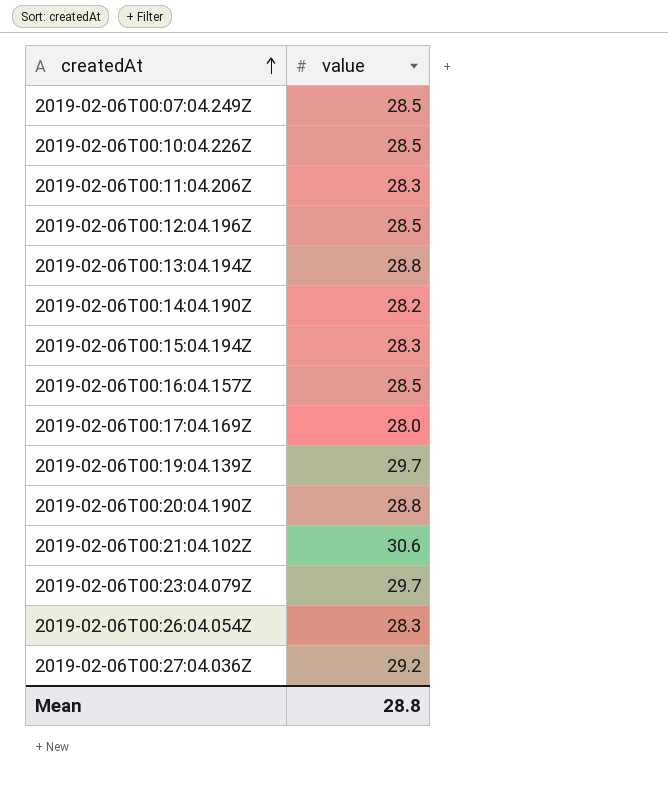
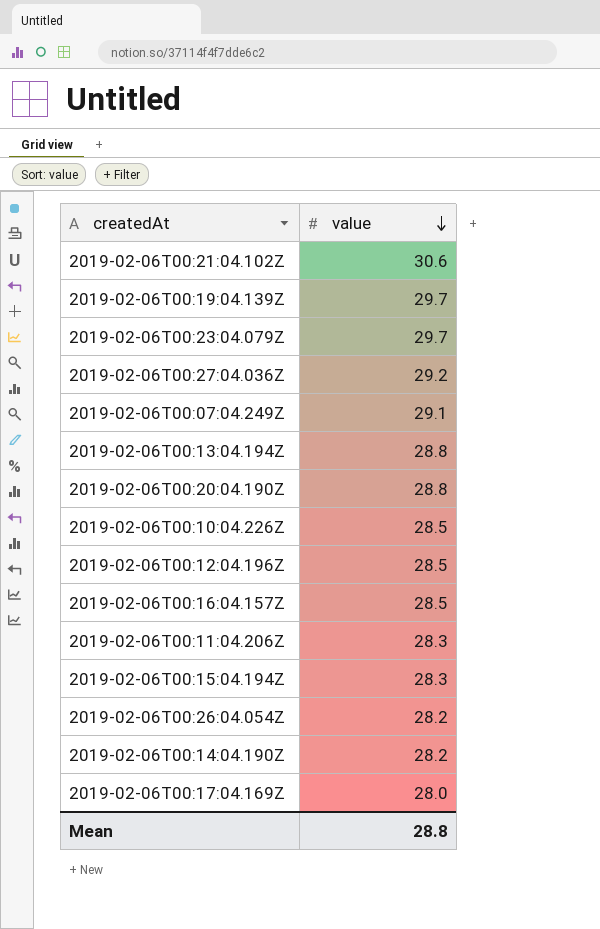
row order: createdAt ascending -> value descending
2019-02-06T00:07:04.249Z | value: 28.5 -> 29.1
2019-02-06T00:26:04.054Z | value: 28.3 -> 28.2

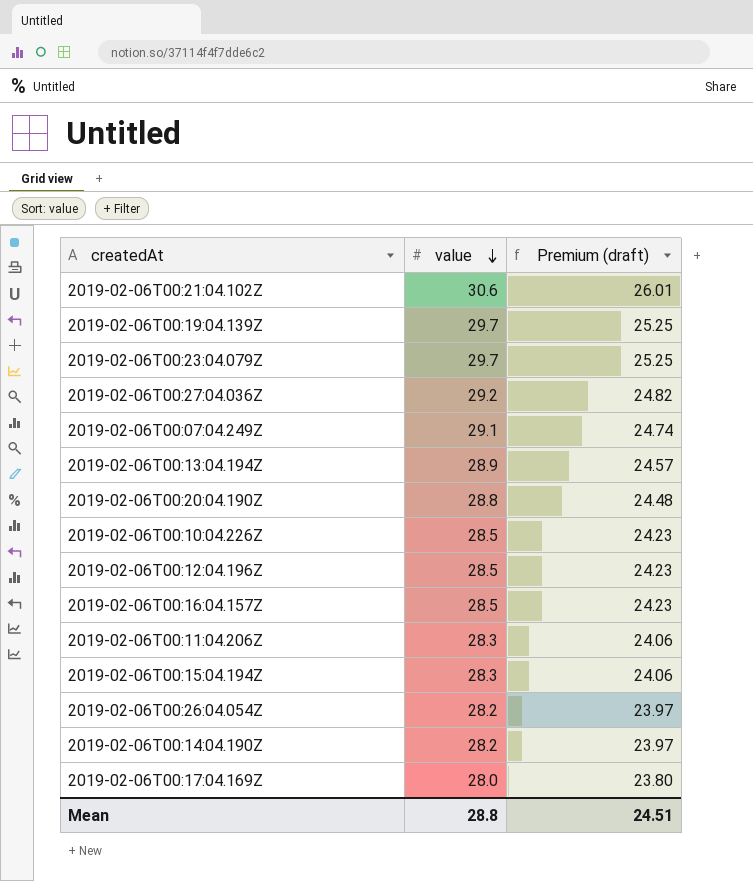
column Premium (draft) | formula: none -> [value] * 0.85
2019-02-06T00:13:04.194Z | value: 28.8 -> 28.9

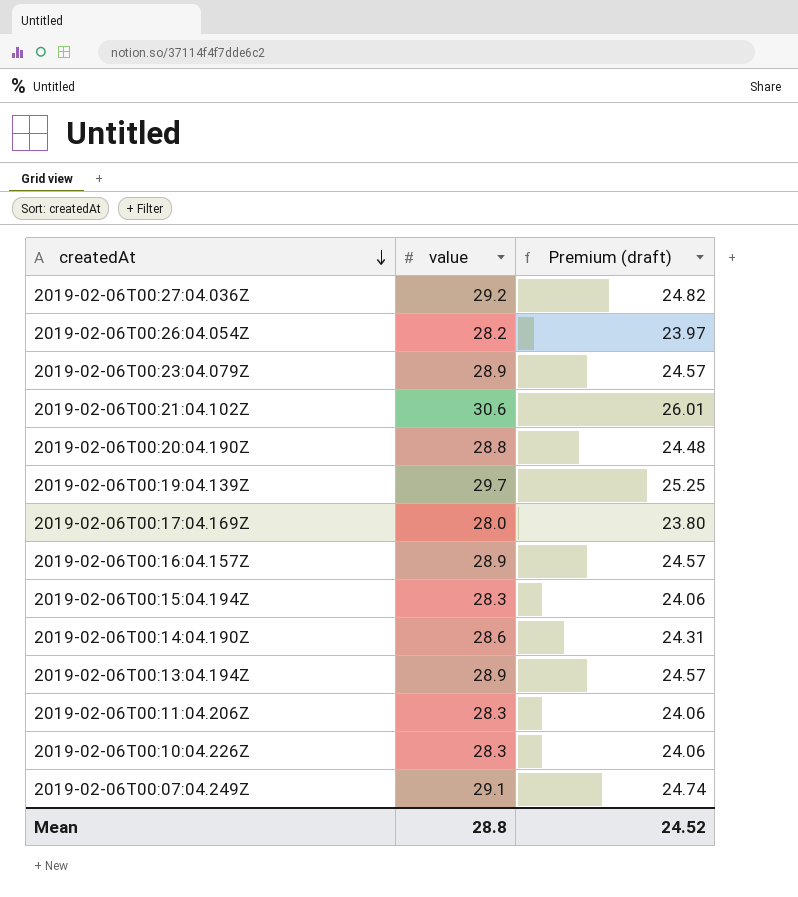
row order: value descending -> createdAt descending
row 2019-02-06T00:12:04.196Z: 28.5 | 24.23 -> none
2019-02-06T00:23:04.079Z | value: 29.7 -> 28.9
2019-02-06T00:23:04.079Z | Premium (draft): 25.25 -> 24.57
2019-02-06T00:16:04.157Z | value: 28.5 -> 28.9
2019-02-06T00:16:04.157Z | Premium (draft): 24.23 -> 24.57
2019-02-06T00:14:04.190Z | value: 28.2 -> 28.6
2019-02-06T00:14:04.190Z | Premium (draft): 23.97 -> 24.31
2019-02-06T00:10:04.226Z | value: 28.5 -> 28.3
2019-02-06T00:10:04.226Z | Premium (draft): 24.23 -> 24.06
Mean | Premium (draft): 24.51 -> 24.52

